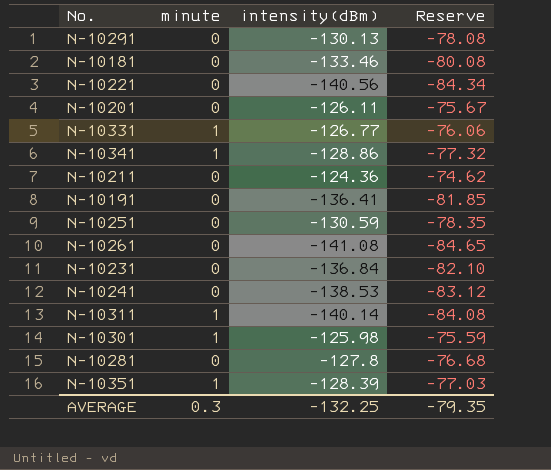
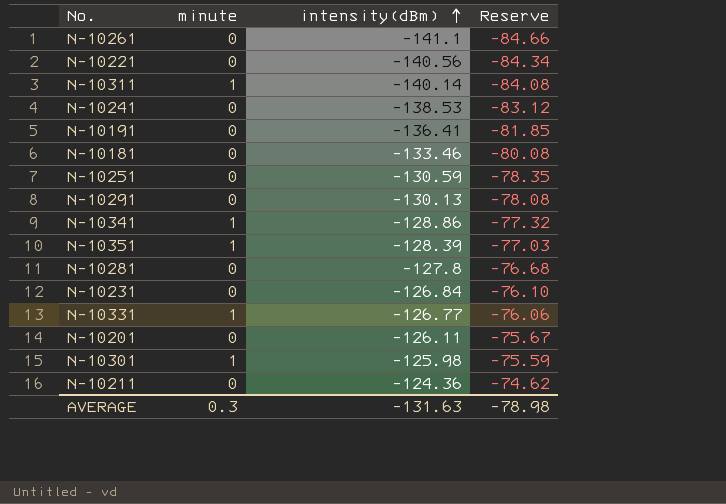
row order: none -> intensity(dBm) ascending
N-10261 | intensity(dBm): -141.08 -> -141.1
N-10261 | Reserve: -84.65 -> -84.66
N-10231 | intensity(dBm): -136.84 -> -126.84
N-10231 | Reserve: -82.10 -> -76.10
AVERAGE | intensity(dBm): -132.25 -> -131.63
AVERAGE | Reserve: -79.35 -> -78.98

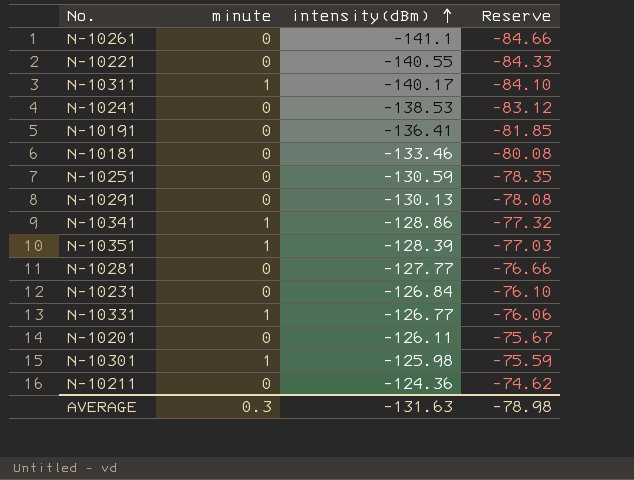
N-10221 | intensity(dBm): -140.56 -> -140.55
N-10221 | Reserve: -84.34 -> -84.33
N-10311 | intensity(dBm): -140.14 -> -140.17
N-10311 | Reserve: -84.08 -> -84.10
N-10281 | intensity(dBm): -127.8 -> -127.77
N-10281 | Reserve: -76.68 -> -76.66

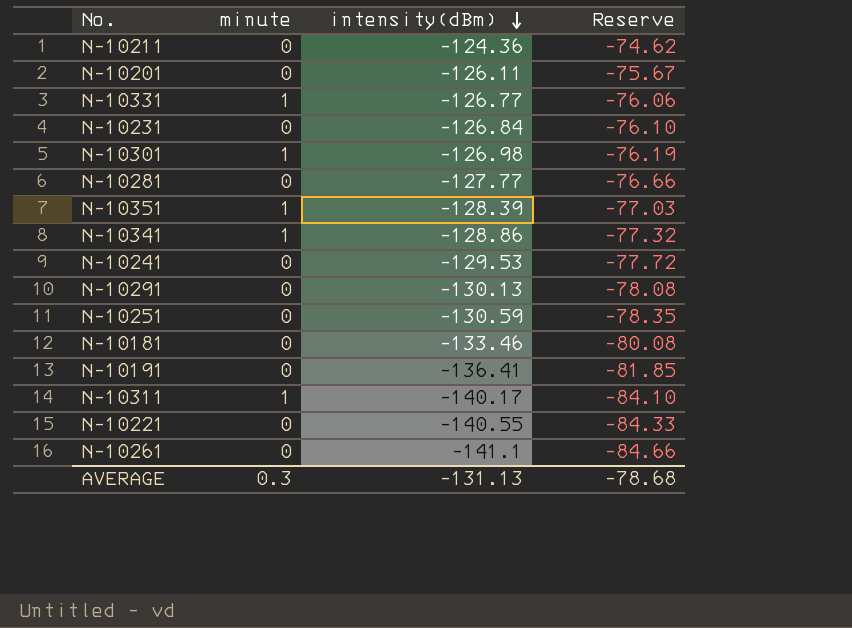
row order: intensity(dBm) ascending -> intensity(dBm) descending
N-10301 | intensity(dBm): -125.98 -> -126.98
N-10301 | Reserve: -75.59 -> -76.19
N-10241 | intensity(dBm): -138.53 -> -129.53
N-10241 | Reserve: -83.12 -> -77.72
AVERAGE | intensity(dBm): -131.63 -> -131.13
AVERAGE | Reserve: -78.98 -> -78.68

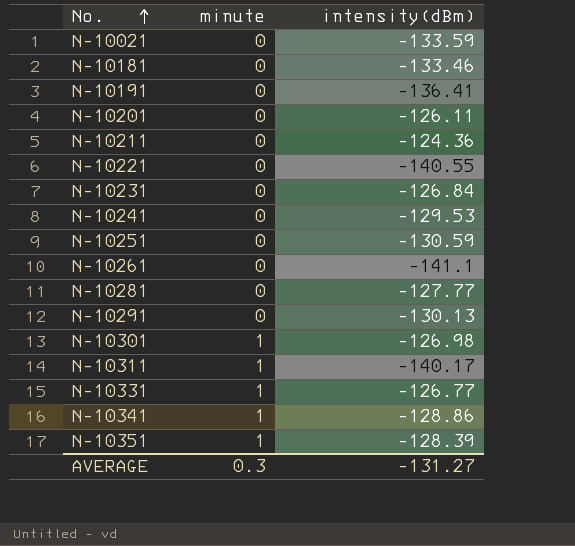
row order: intensity(dBm) descending -> No. ascending
column Reserve | formula: [intensity(dBm)] * 0.6 -> none
row N-10021: none -> 0 | -133.59
AVERAGE | intensity(dBm): -131.13 -> -131.27

